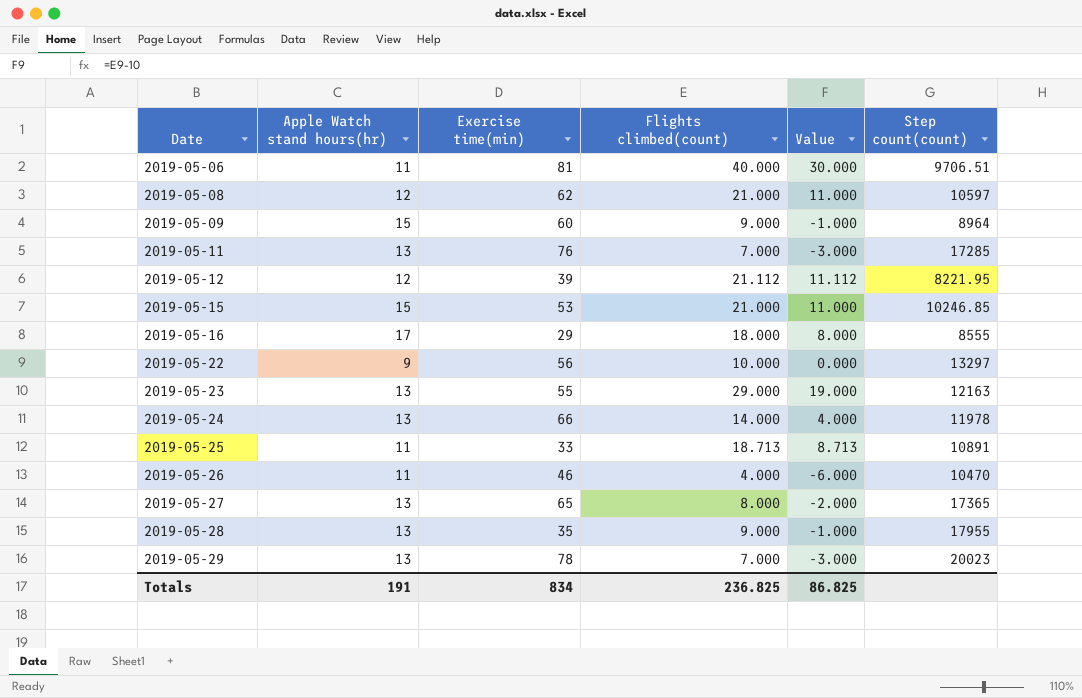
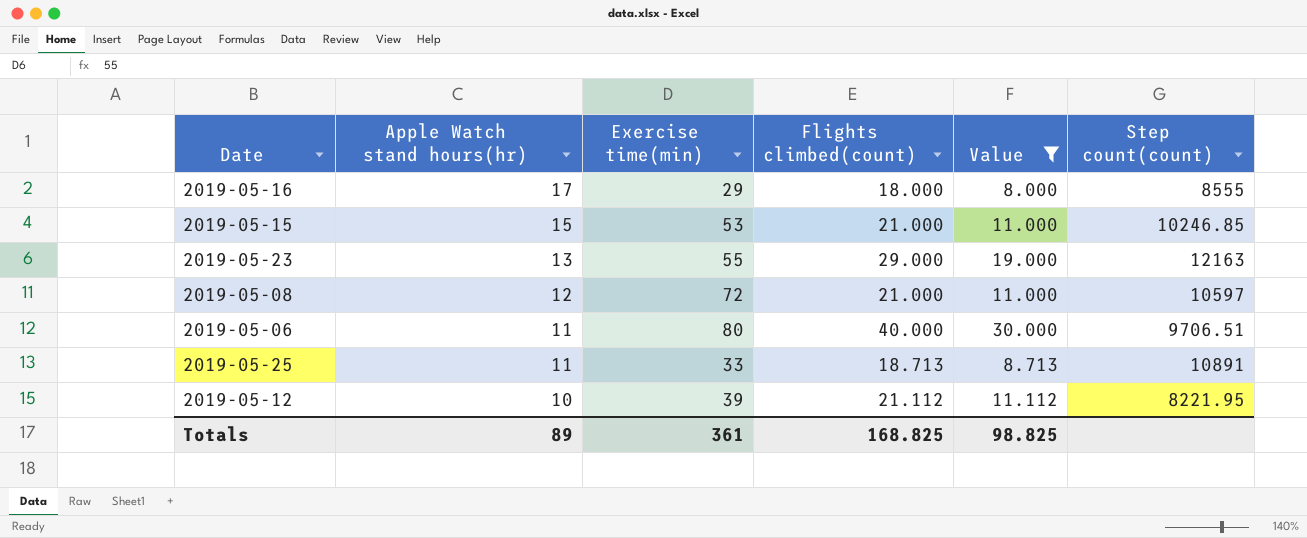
filter: none -> Value >= 8.000
row order: Date ascending -> Apple Watch stand hours(hr) descending
2019-05-08 | Exercise time(min): 62 -> 72
2019-05-06 | Exercise time(min): 81 -> 80
2019-05-12 | Apple Watch stand hours(hr): 12 -> 10
Totals | Apple Watch stand hours(hr): 191 -> 89
Totals | Exercise time(min): 834 -> 361
Totals | Flights climbed(count): 236.825 -> 168.825
Totals | Value: 86.825 -> 98.825

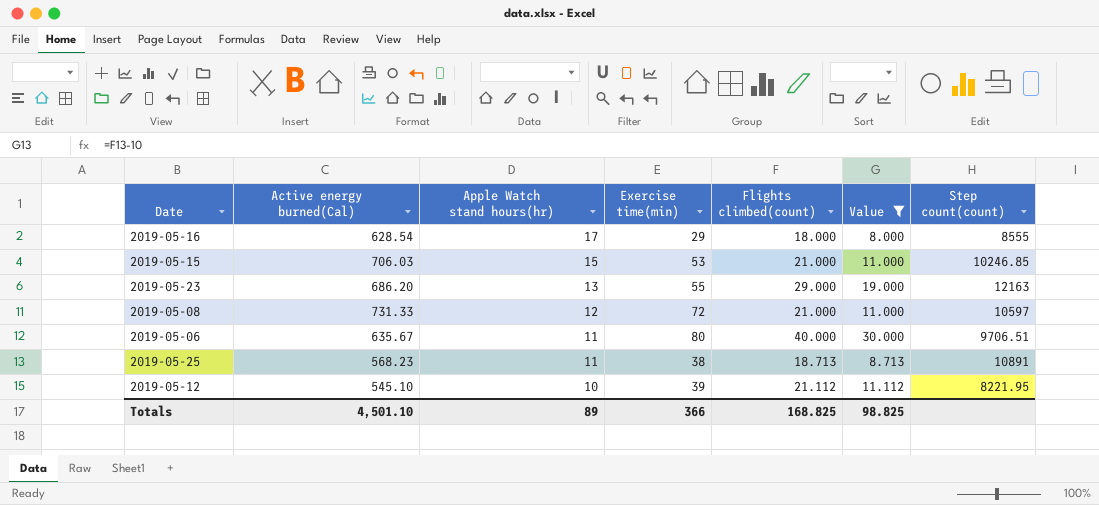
column Active energy burned(Cal) | position: none -> 2
2019-05-25 | Exercise time(min): 33 -> 38
Totals | Exercise time(min): 361 -> 366

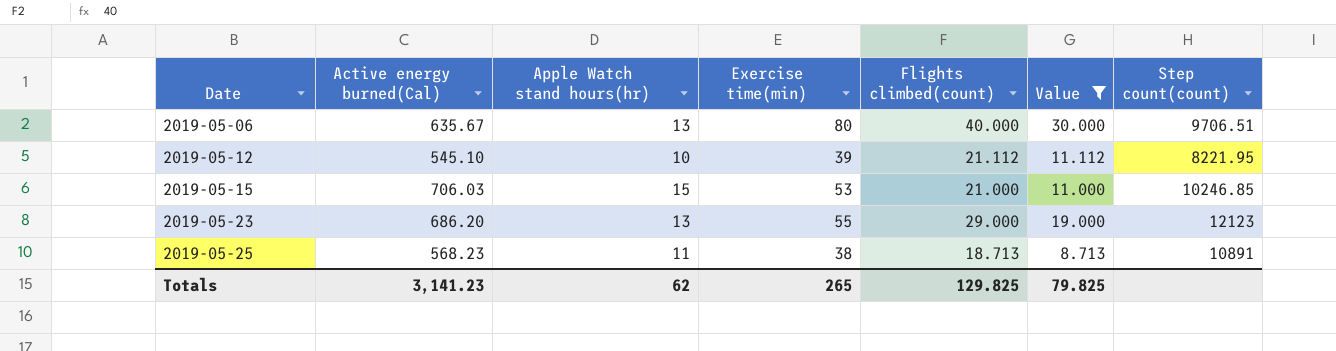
row order: Apple Watch stand hours(hr) descending -> Date ascending
row 2019-05-16: 628.54 | 17 | 29 | 18.000 | 8.000 | 8555 -> none
row 2019-05-08: 731.33 | 12 | 72 | 21.000 | 11.000 | 10597 -> none
2019-05-06 | Apple Watch stand hours(hr): 11 -> 13
2019-05-23 | Step count(count): 12163 -> 12123
Totals | Active energy burned(Cal): 4,501.10 -> 3,141.23
Totals | Apple Watch stand hours(hr): 89 -> 62
Totals | Exercise time(min): 366 -> 265
Totals | Flights climbed(count): 168.825 -> 129.825
Totals | Value: 98.825 -> 79.825

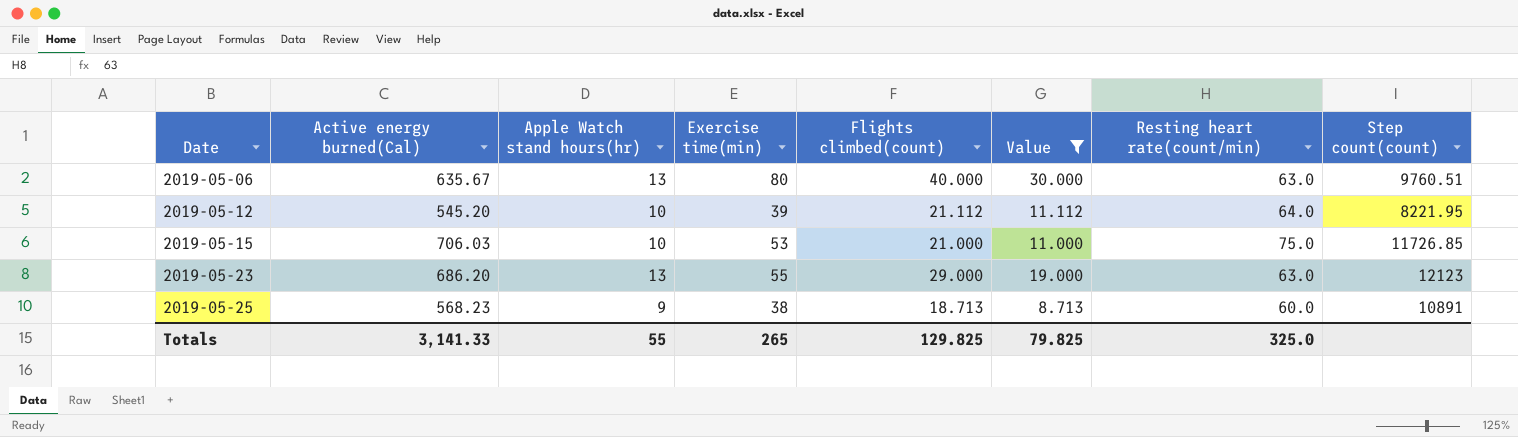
column Resting heart rate(count/min) | position: none -> 7
2019-05-06 | Step count(count): 9706.51 -> 9760.51
2019-05-12 | Active energy burned(Cal): 545.10 -> 545.20
2019-05-15 | Apple Watch stand hours(hr): 15 -> 10
2019-05-15 | Step count(count): 10246.85 -> 11726.85
2019-05-25 | Apple Watch stand hours(hr): 11 -> 9
Totals | Active energy burned(Cal): 3,141.23 -> 3,141.33
Totals | Apple Watch stand hours(hr): 62 -> 55

